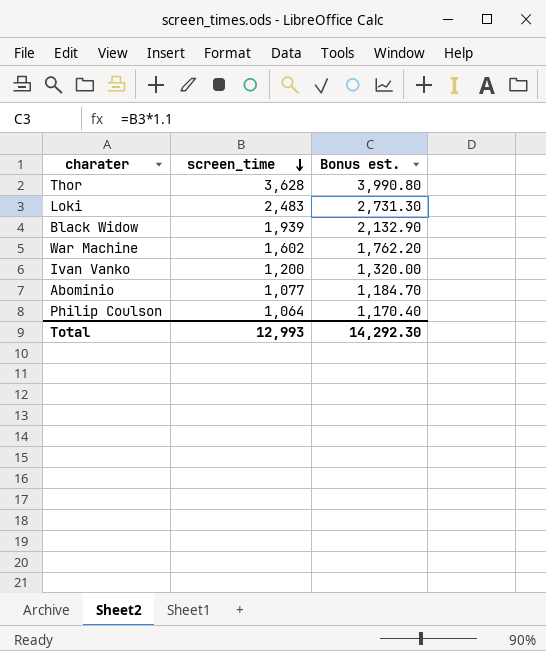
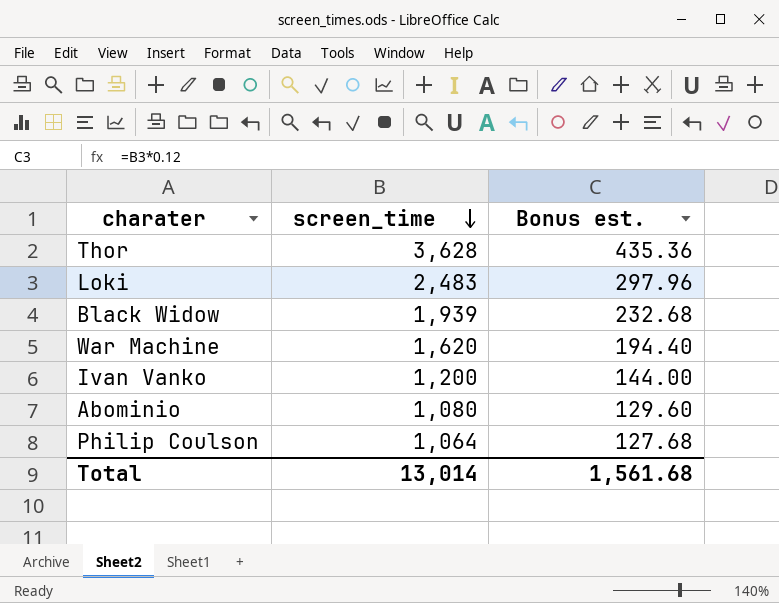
column Bonus est. | formula: [screen_time] * 1.1 -> [screen_time] * 0.12
War Machine | screen_time: 1,602 -> 1,620
Abominio | screen_time: 1,077 -> 1,080
Total | screen_time: 12,993 -> 13,014
Total | Bonus est.: 14,292.30 -> 1,561.68

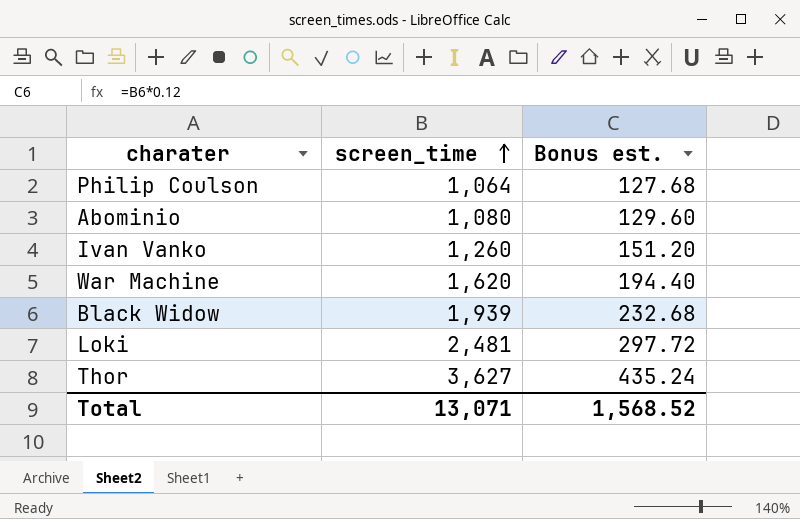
row order: screen_time descending -> screen_time ascending
Ivan Vanko | screen_time: 1,200 -> 1,260
Ivan Vanko | Bonus est.: 144.00 -> 151.20
Loki | screen_time: 2,483 -> 2,481
Loki | Bonus est.: 297.96 -> 297.72
Thor | screen_time: 3,628 -> 3,627
Thor | Bonus est.: 435.36 -> 435.24
Total | screen_time: 13,014 -> 13,071
Total | Bonus est.: 1,561.68 -> 1,568.52

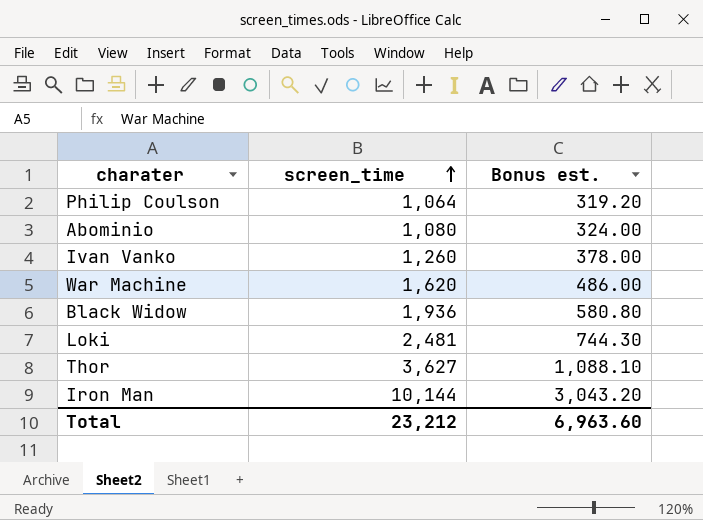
column Bonus est. | formula: [screen_time] * 0.12 -> [screen_time] * 0.3
Black Widow | screen_time: 1,939 -> 1,936
row Iron Man: none -> 10,144 | 3,043.20
Total | screen_time: 13,071 -> 23,212
Total | Bonus est.: 1,568.52 -> 6,963.60

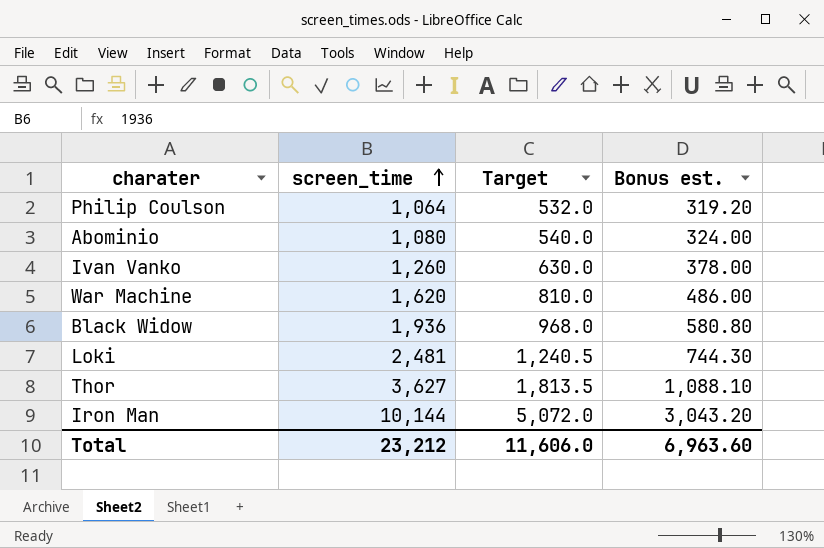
column Target | formula: none -> [screen_time] * 0.5

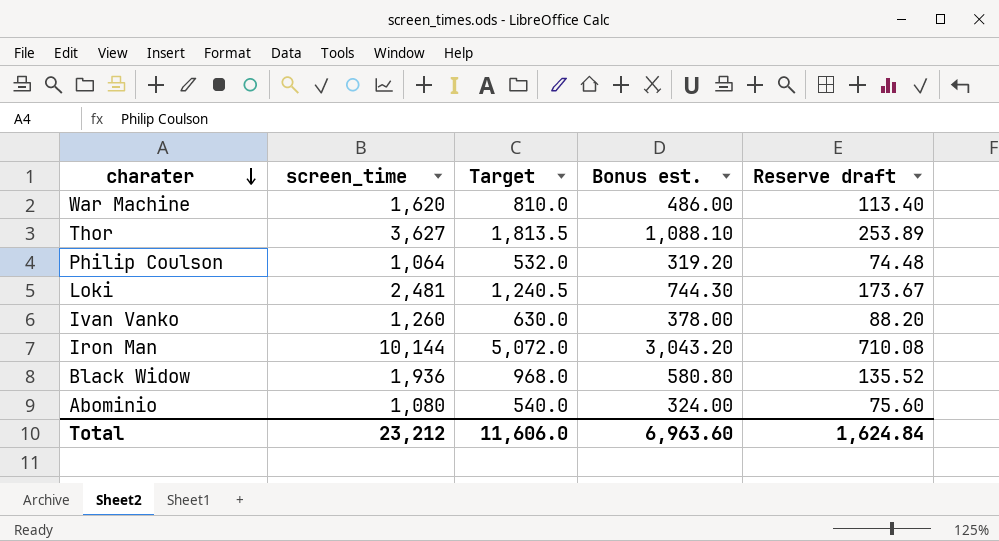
row order: screen_time ascending -> charater descending
column Reserve draft | formula: none -> [screen_time] * 0.07

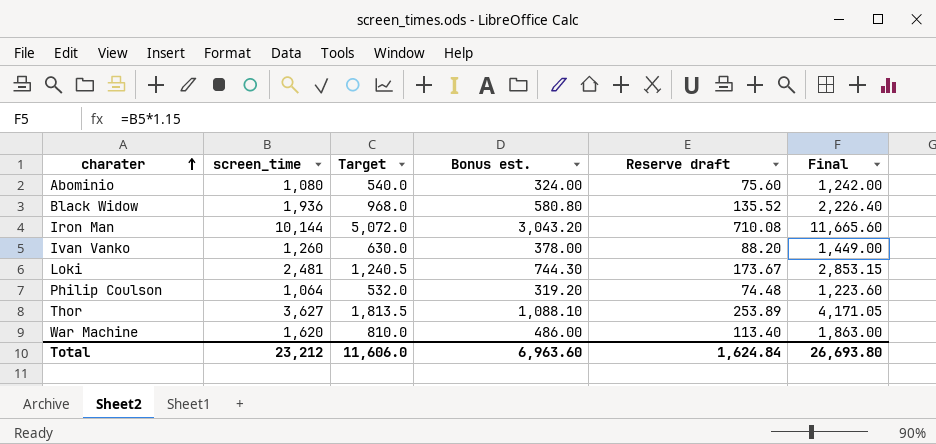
row order: charater descending -> charater ascending
column Final | formula: none -> [screen_time] * 1.15

